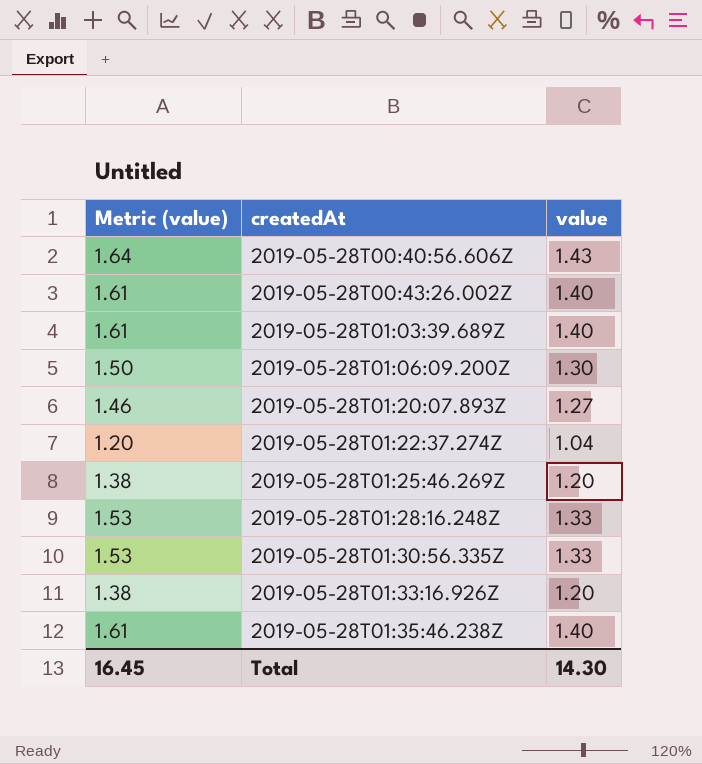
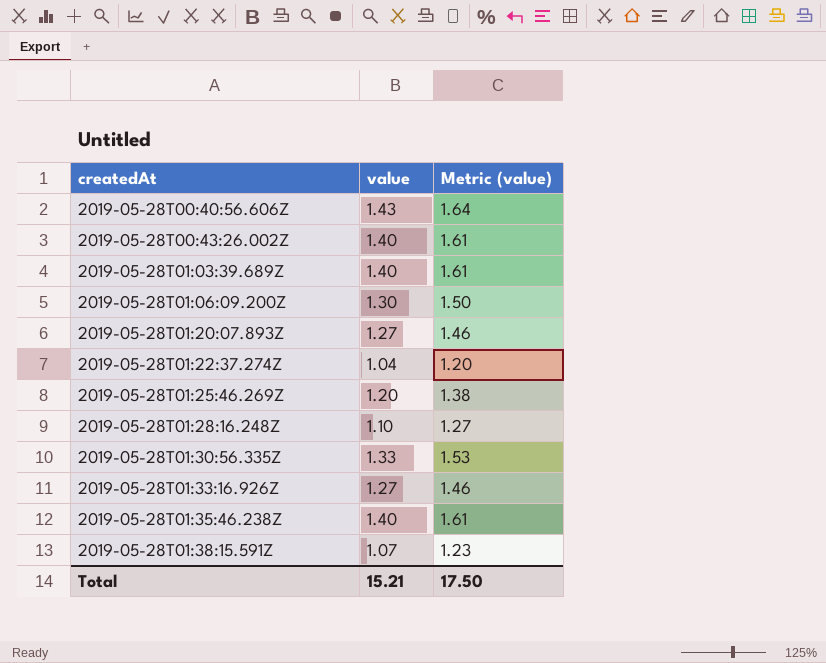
column Metric (value) | position: 1 -> 3
2019-05-28T01:28:16.248Z | value: 1.33 -> 1.10
2019-05-28T01:28:16.248Z | Metric (value): 1.53 -> 1.27
2019-05-28T01:33:16.926Z | value: 1.20 -> 1.27
2019-05-28T01:33:16.926Z | Metric (value): 1.38 -> 1.46
row 2019-05-28T01:38:15.591Z: none -> 1.07 | 1.23
Total | value: 14.30 -> 15.21
Total | Metric (value): 16.45 -> 17.50

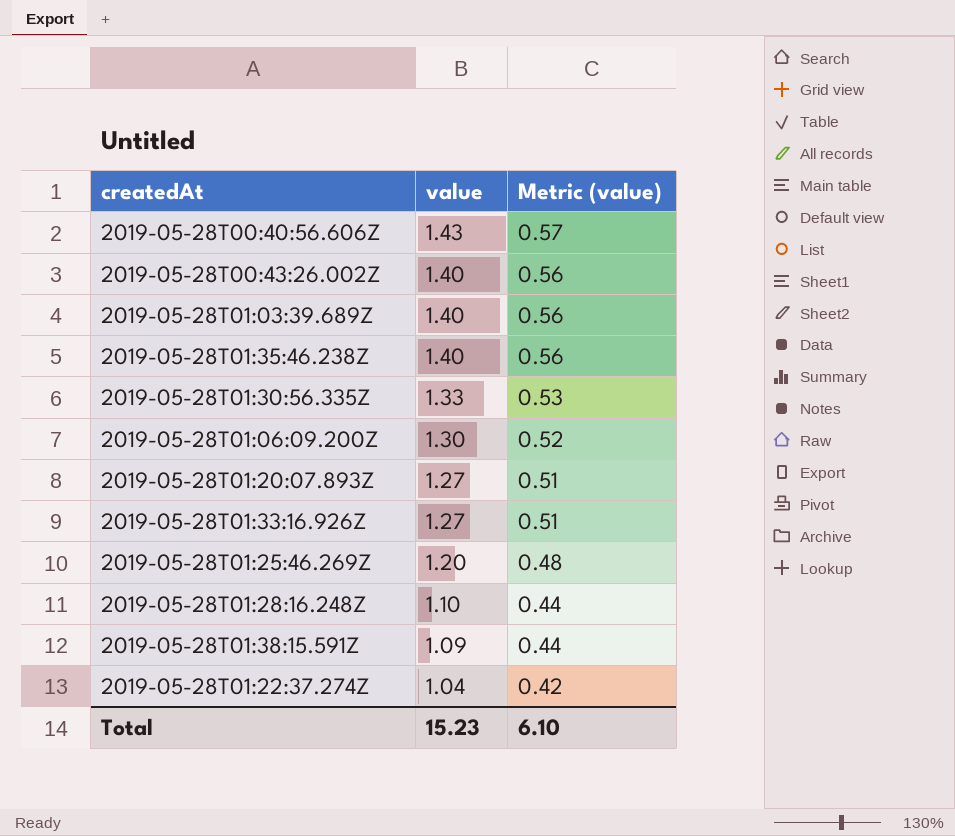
row order: createdAt ascending -> value descending
column Metric (value) | formula: [value] * 1.15 -> [value] * 0.4
2019-05-28T01:38:15.591Z | value: 1.07 -> 1.09
Total | value: 15.21 -> 15.23
Total | Metric (value): 17.50 -> 6.10

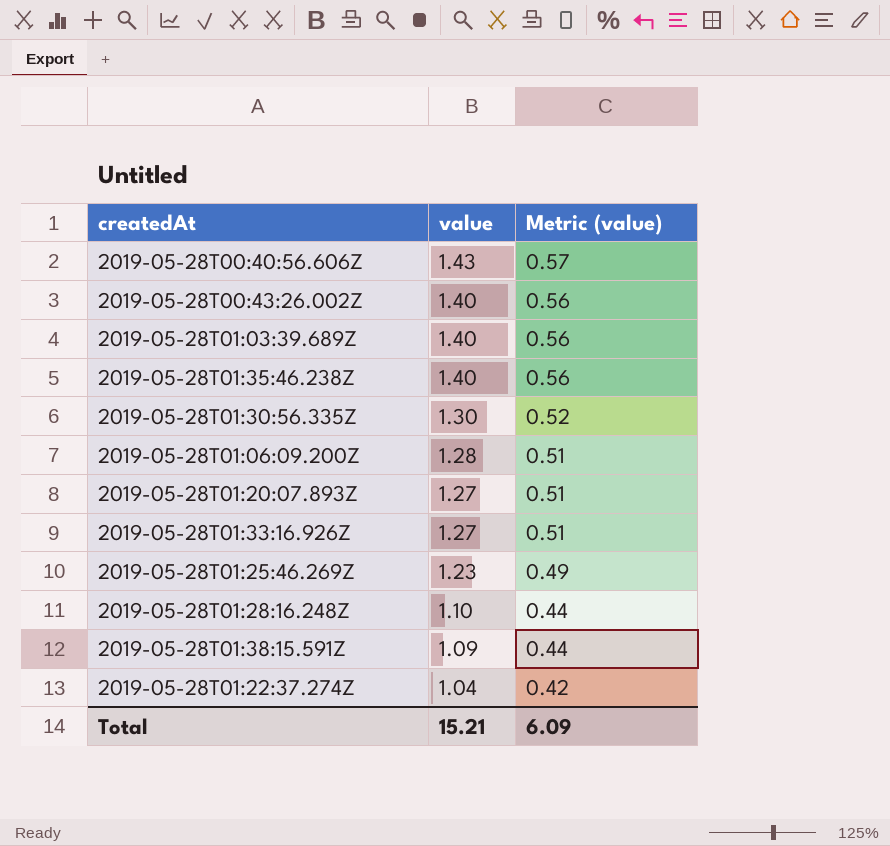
2019-05-28T01:30:56.335Z | value: 1.33 -> 1.30
2019-05-28T01:30:56.335Z | Metric (value): 0.53 -> 0.52
2019-05-28T01:06:09.200Z | value: 1.30 -> 1.28
2019-05-28T01:06:09.200Z | Metric (value): 0.52 -> 0.51
2019-05-28T01:25:46.269Z | value: 1.20 -> 1.23
2019-05-28T01:25:46.269Z | Metric (value): 0.48 -> 0.49
Total | value: 15.23 -> 15.21
Total | Metric (value): 6.10 -> 6.09

